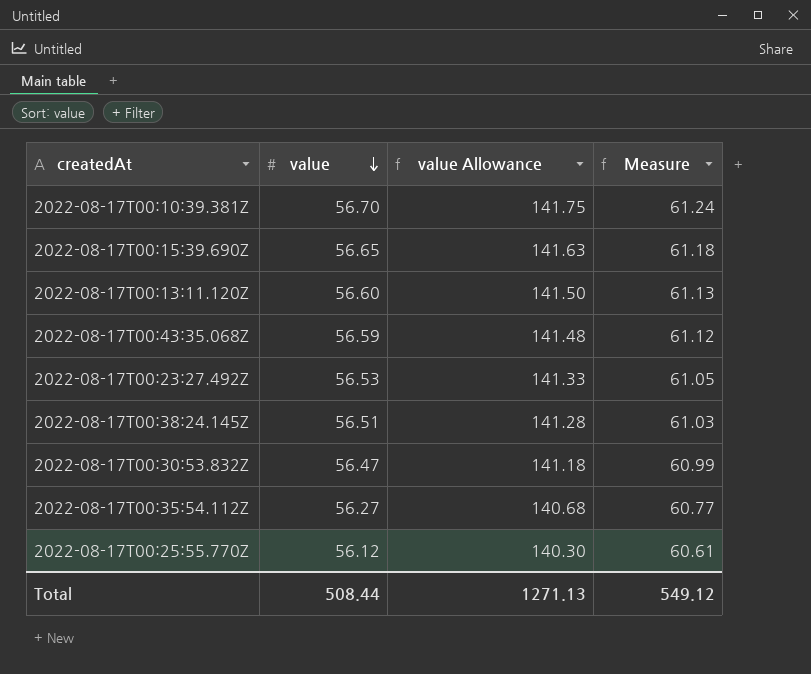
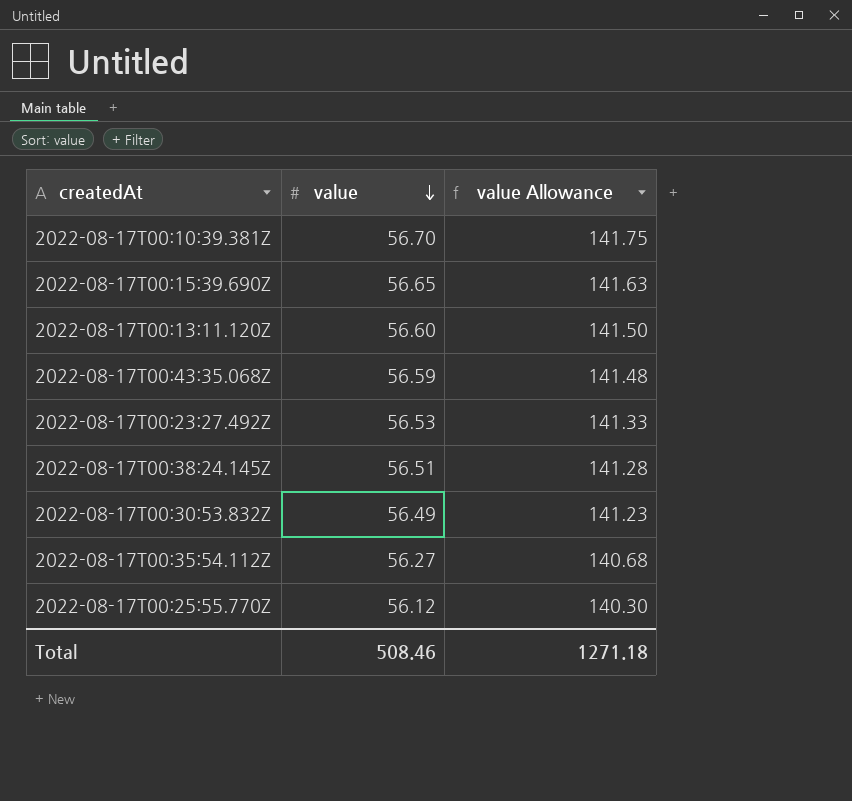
column Measure | formula: [value] * 1.08 -> none
2022-08-17T00:30:53.832Z | value: 56.47 -> 56.49
2022-08-17T00:30:53.832Z | value Allowance: 141.18 -> 141.23
Total | value: 508.44 -> 508.46
Total | value Allowance: 1271.13 -> 1271.18

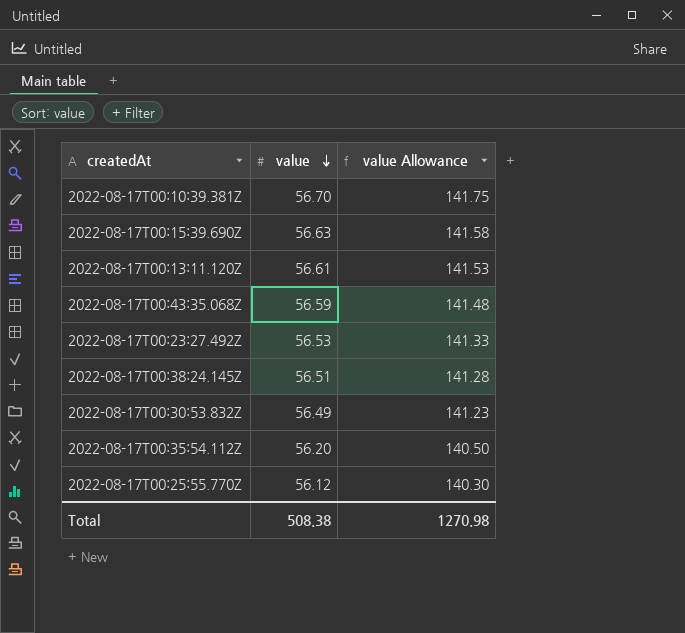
2022-08-17T00:15:39.690Z | value: 56.65 -> 56.63
2022-08-17T00:15:39.690Z | value Allowance: 141.63 -> 141.58
2022-08-17T00:13:11.120Z | value: 56.60 -> 56.61
2022-08-17T00:13:11.120Z | value Allowance: 141.50 -> 141.53
2022-08-17T00:35:54.112Z | value: 56.27 -> 56.20
2022-08-17T00:35:54.112Z | value Allowance: 140.68 -> 140.50
Total | value: 508.46 -> 508.38
Total | value Allowance: 1271.18 -> 1270.98

